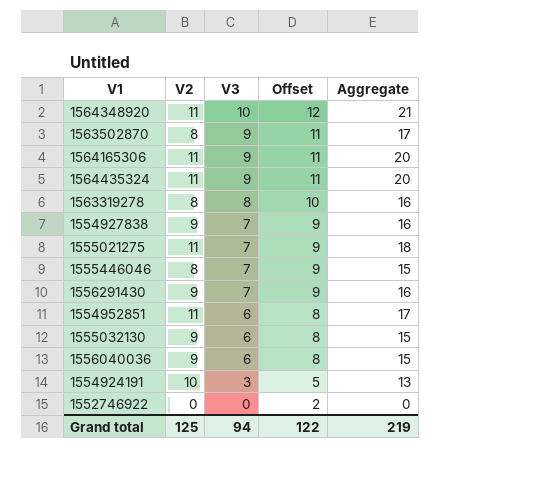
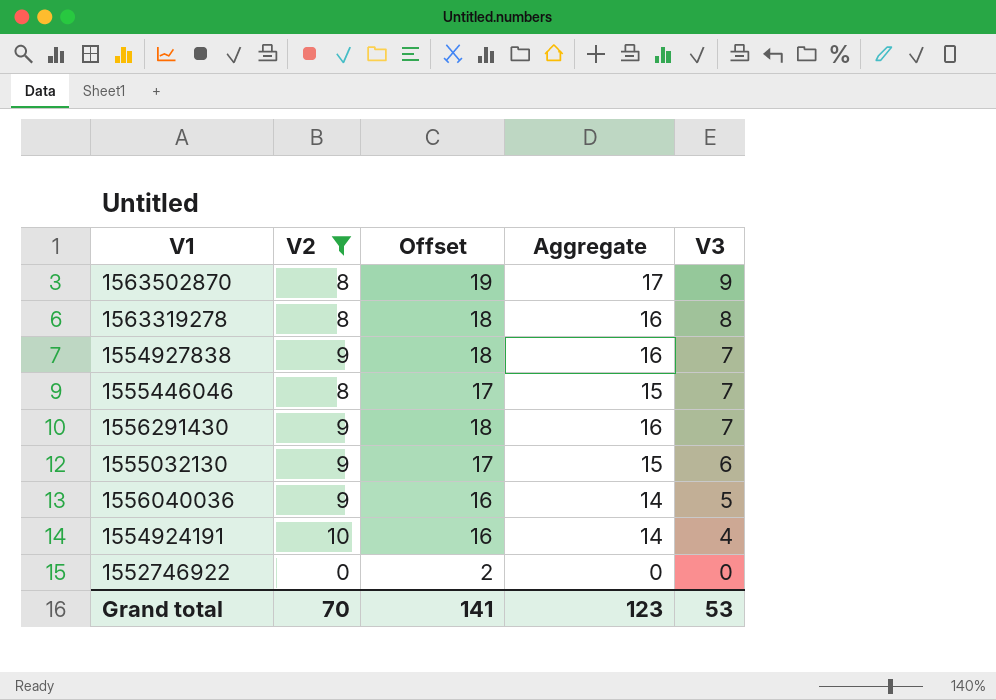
filter: none -> V2 != 11
column Offset | formula: [V3] + 2 -> [Aggregate] + 2
column V3 | position: 3 -> 5
1556040036 | Aggregate: 15 -> 14
1556040036 | V3: 6 -> 5
1554924191 | Aggregate: 13 -> 14
1554924191 | V3: 3 -> 4
Grand total | V2: 125 -> 70
Grand total | Offset: 122 -> 141
Grand total | Aggregate: 219 -> 123
Grand total | V3: 94 -> 53

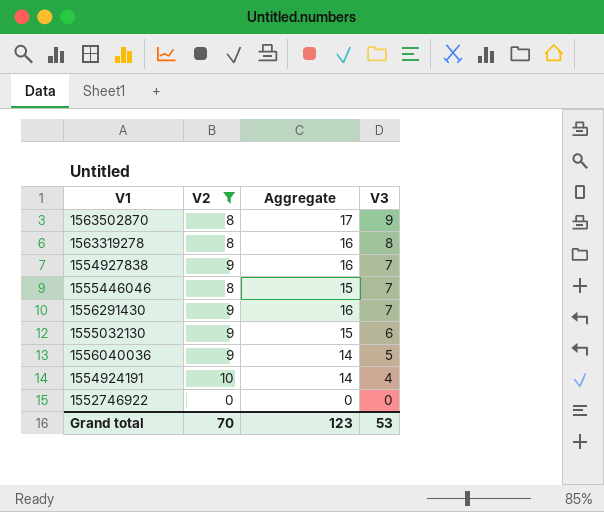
column Offset | formula: [Aggregate] + 2 -> none

